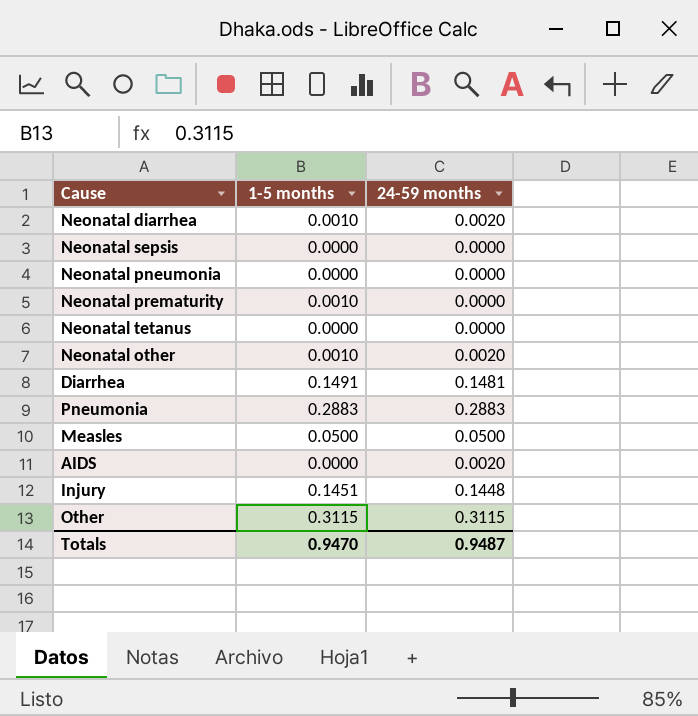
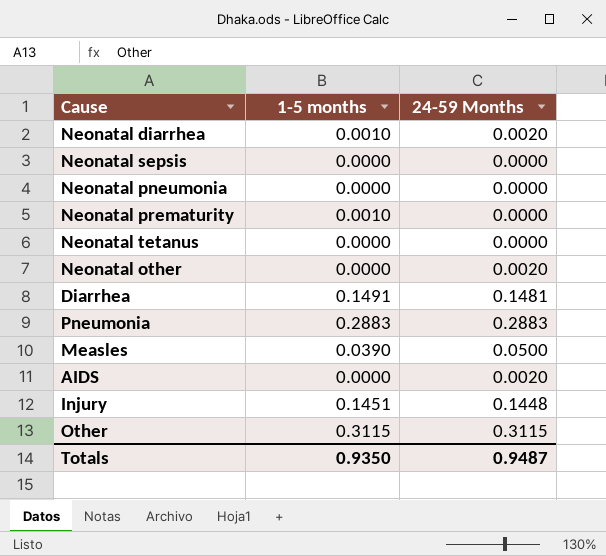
column name: 24-59 months -> 24-59 Months
Neonatal other | 1-5 months: 0.0010 -> 0.0000
Measles | 1-5 months: 0.0500 -> 0.0390
Totals | 1-5 months: 0.9470 -> 0.9350

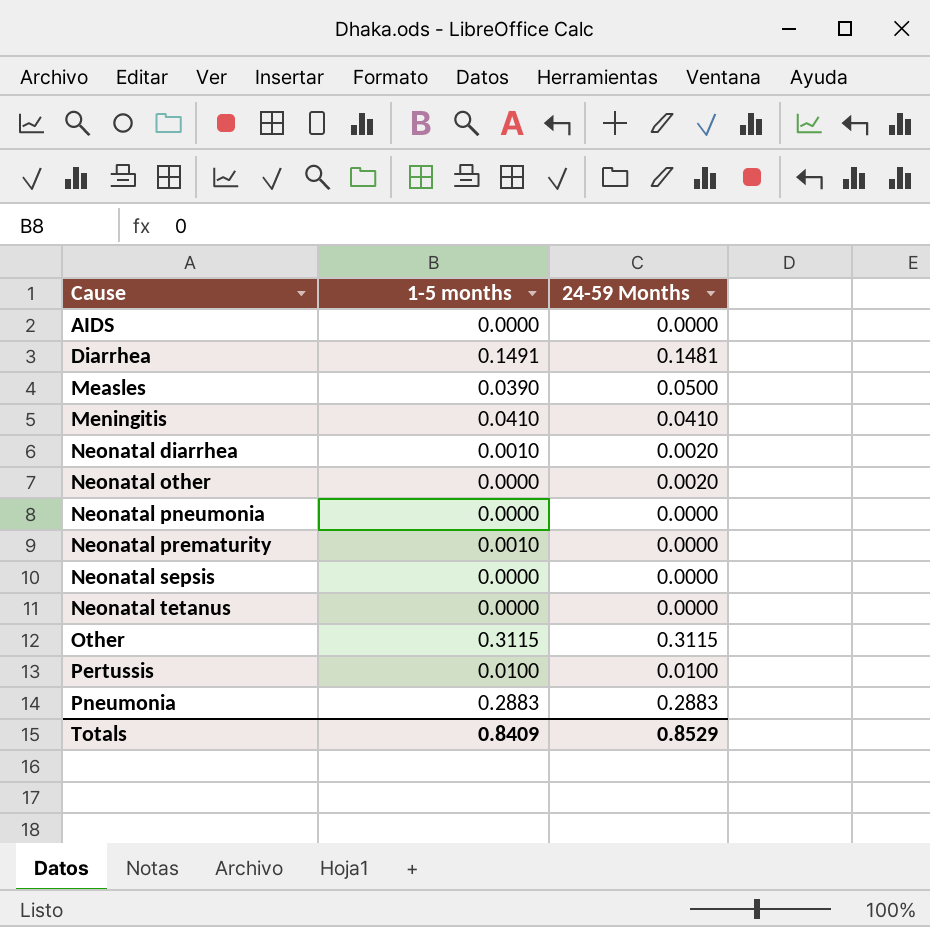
row order: none -> Cause ascending
row Injury: 0.1451 | 0.1448 -> none
AIDS | 24-59 Months: 0.0020 -> 0.0000
row Meningitis: none -> 0.0410 | 0.0410
row Pertussis: none -> 0.0100 | 0.0100
Totals | 1-5 months: 0.9350 -> 0.8409
Totals | 24-59 Months: 0.9487 -> 0.8529

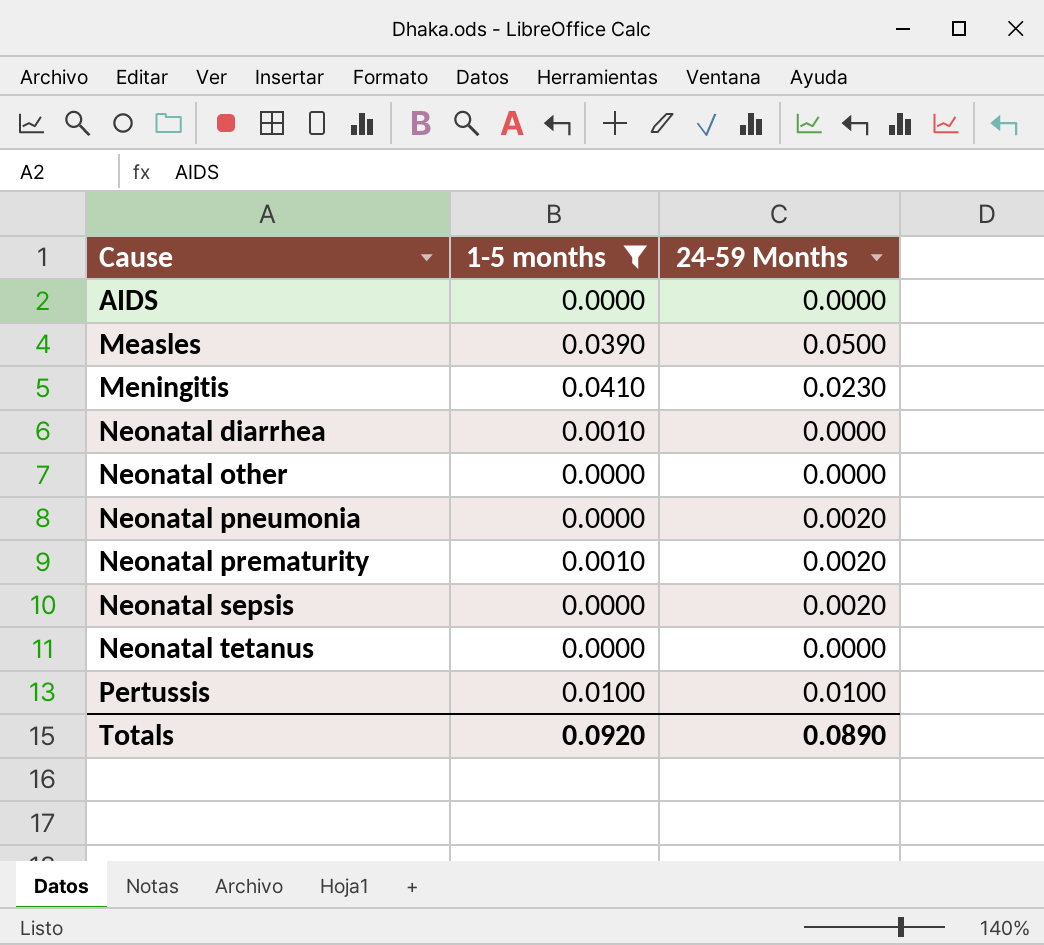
filter: none -> 1-5 months <= 0.0410
Meningitis | 24-59 Months: 0.0410 -> 0.0230
Neonatal diarrhea | 24-59 Months: 0.0020 -> 0.0000
Neonatal other | 24-59 Months: 0.0020 -> 0.0000
Neonatal pneumonia | 24-59 Months: 0.0000 -> 0.0020
Neonatal prematurity | 24-59 Months: 0.0000 -> 0.0020
Neonatal sepsis | 24-59 Months: 0.0000 -> 0.0020
Totals | 1-5 months: 0.8409 -> 0.0920
Totals | 24-59 Months: 0.8529 -> 0.0890

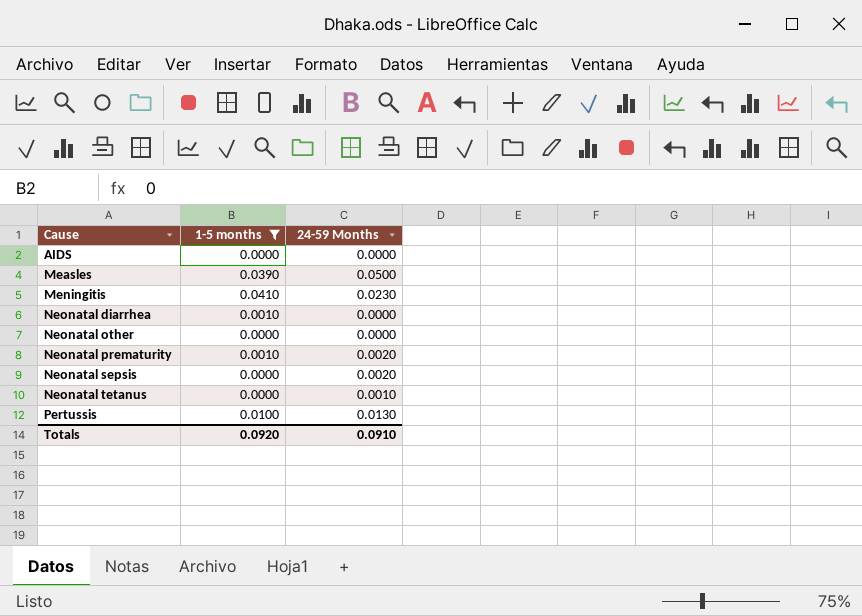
row Neonatal pneumonia: 0.0000 | 0.0020 -> none
Neonatal tetanus | 24-59 Months: 0.0000 -> 0.0010
Pertussis | 24-59 Months: 0.0100 -> 0.0130
Totals | 24-59 Months: 0.0890 -> 0.0910

